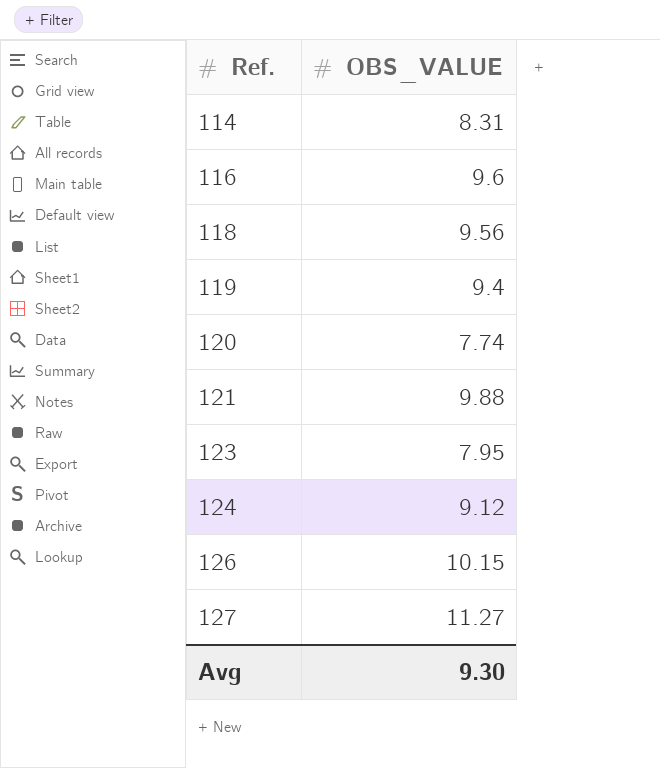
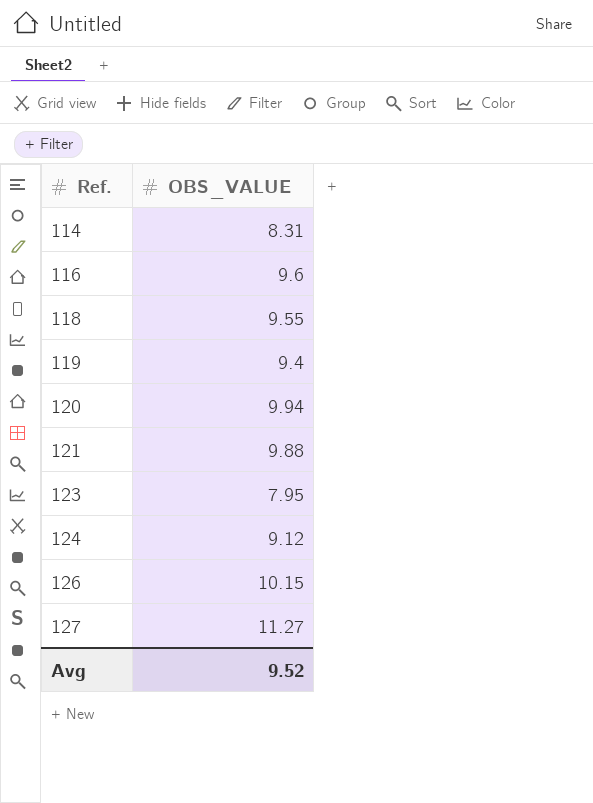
118 | OBS_VALUE: 9.56 -> 9.55
120 | OBS_VALUE: 7.74 -> 9.94
Avg | OBS_VALUE: 9.30 -> 9.52

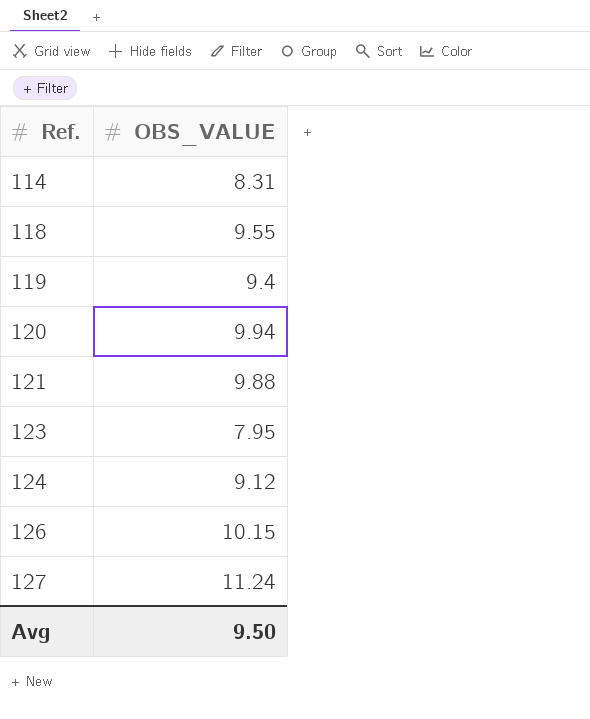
row 116: 9.6 -> none
127 | OBS_VALUE: 11.27 -> 11.24
Avg | OBS_VALUE: 9.52 -> 9.50

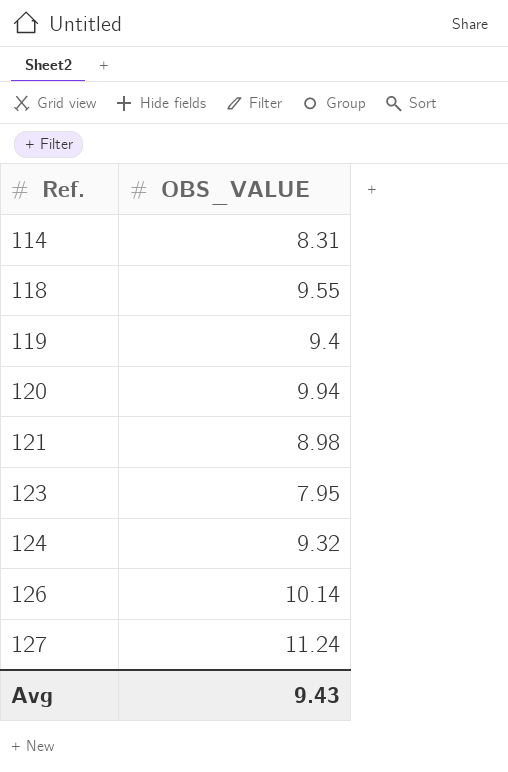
121 | OBS_VALUE: 9.88 -> 8.98
124 | OBS_VALUE: 9.12 -> 9.32
126 | OBS_VALUE: 10.15 -> 10.14
Avg | OBS_VALUE: 9.50 -> 9.43

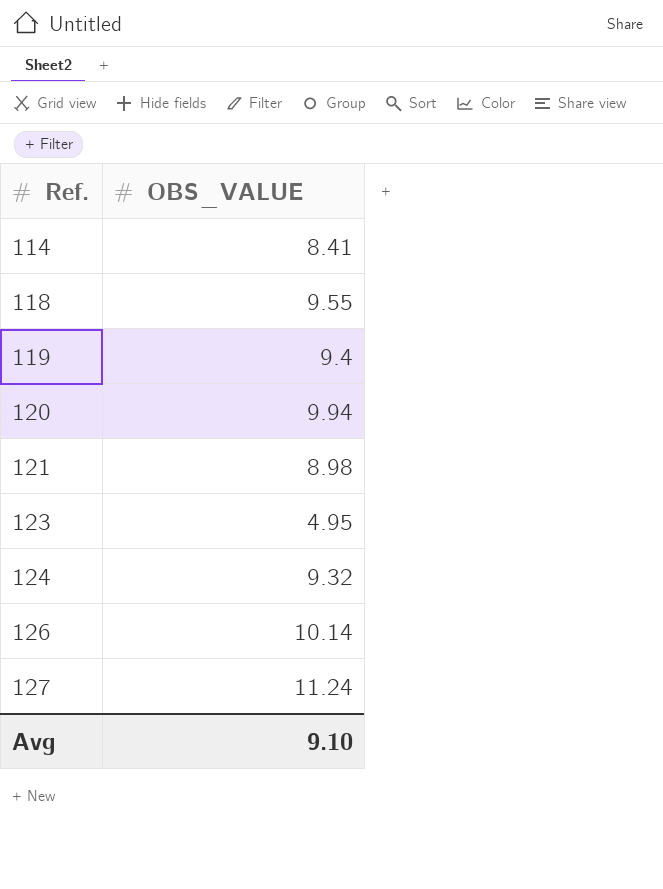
114 | OBS_VALUE: 8.31 -> 8.41
123 | OBS_VALUE: 7.95 -> 4.95
Avg | OBS_VALUE: 9.43 -> 9.10

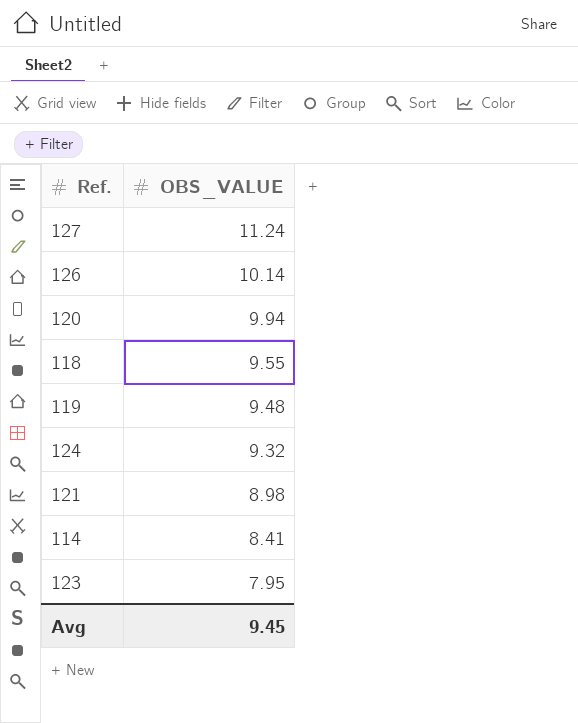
row order: Ref. ascending -> OBS_VALUE descending
119 | OBS_VALUE: 9.4 -> 9.48
123 | OBS_VALUE: 4.95 -> 7.95
Avg | OBS_VALUE: 9.10 -> 9.45

